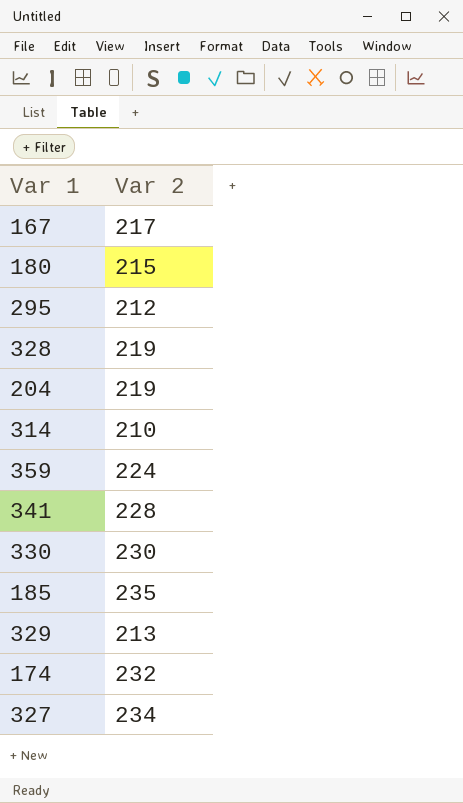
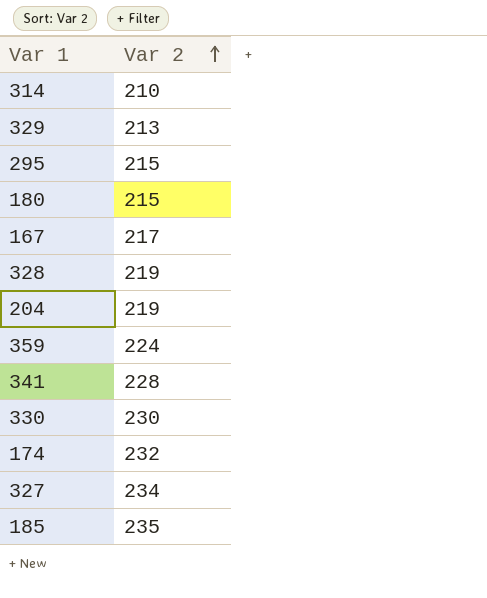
row order: none -> Var 2 ascending
295 | Var 2: 212 -> 215

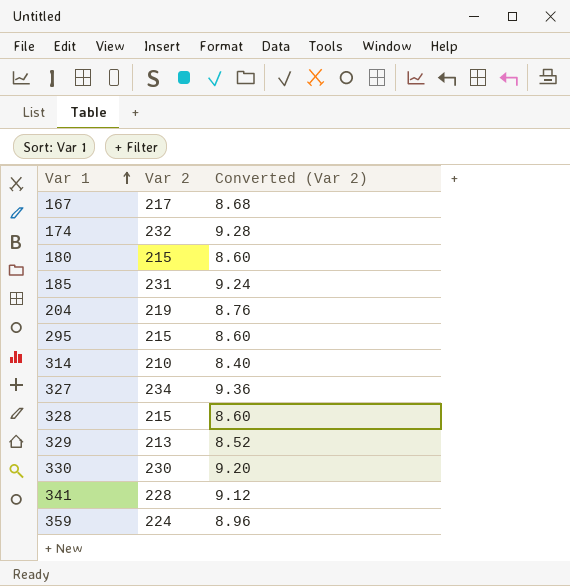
row order: Var 2 ascending -> Var 1 ascending
column Converted (Var 2) | formula: none -> [Var 2] * 0.04
185 | Var 2: 235 -> 231
328 | Var 2: 219 -> 215

